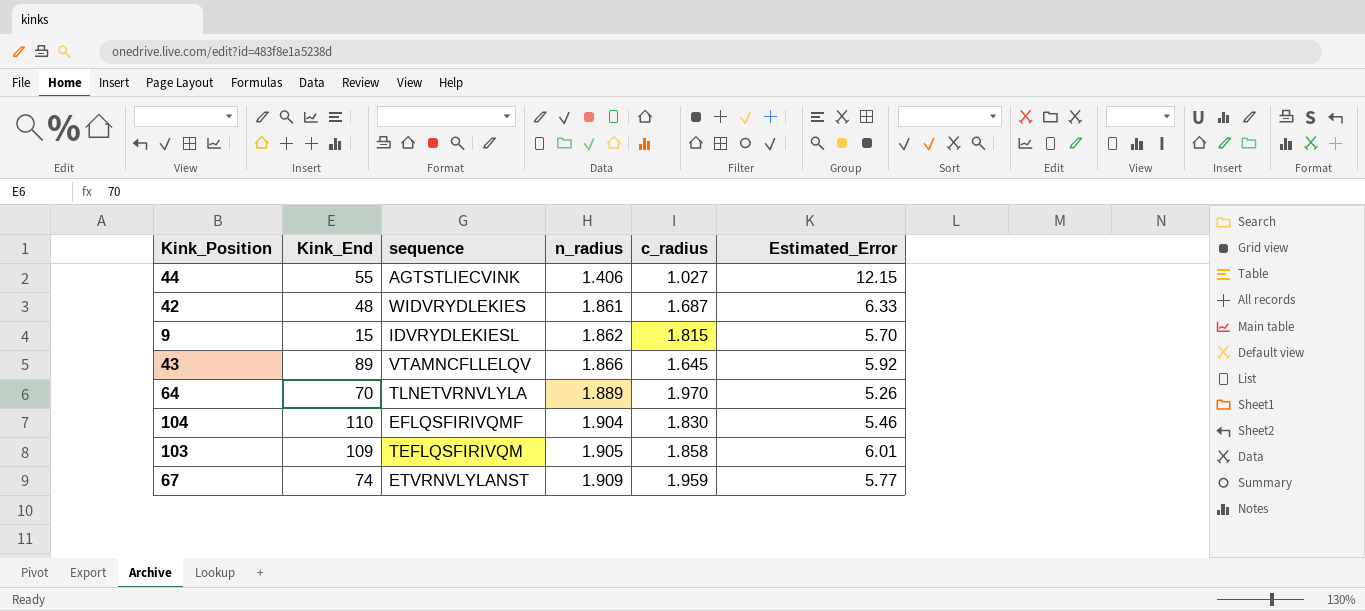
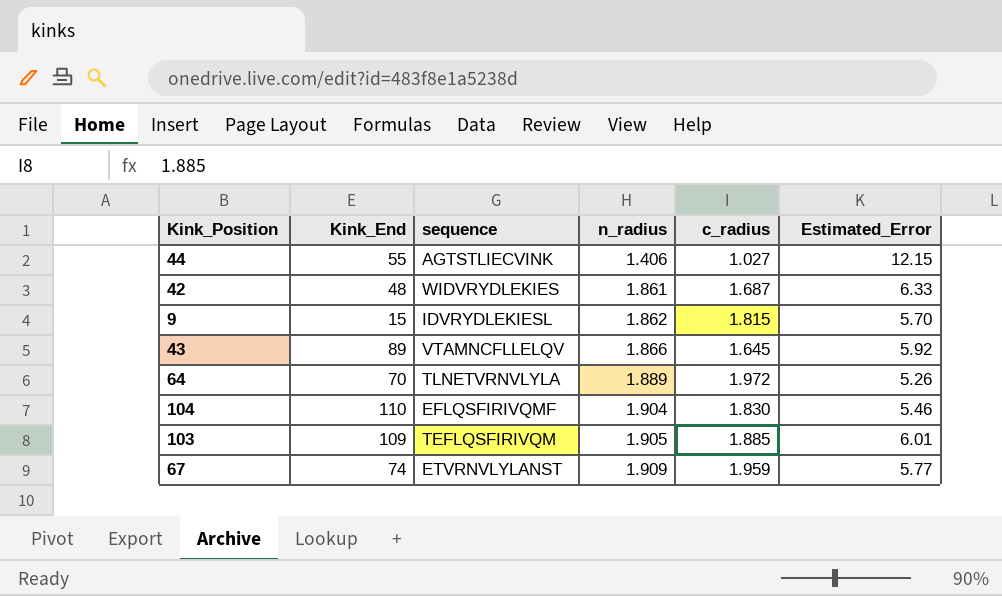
64 | c_radius: 1.970 -> 1.972
103 | c_radius: 1.858 -> 1.885

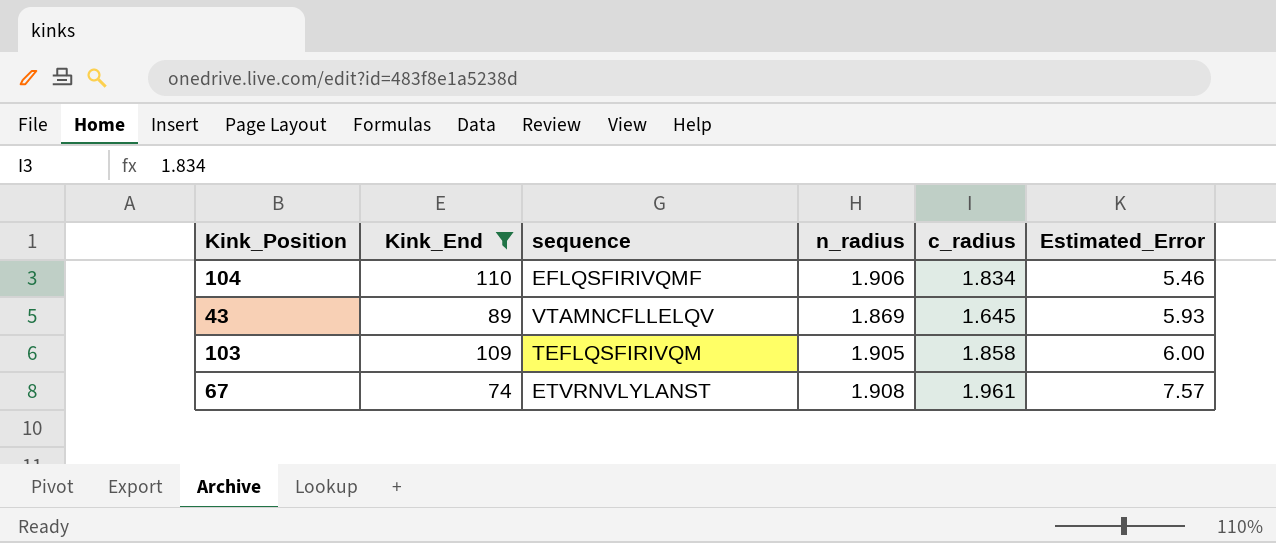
filter: none -> Kink_End >= 74
row order: n_radius ascending -> Estimated_Error ascending
104 | n_radius: 1.904 -> 1.906
104 | c_radius: 1.830 -> 1.834
43 | n_radius: 1.866 -> 1.869
43 | Estimated_Error: 5.92 -> 5.93
103 | c_radius: 1.885 -> 1.858
103 | Estimated_Error: 6.01 -> 6.00
67 | n_radius: 1.909 -> 1.908
67 | c_radius: 1.959 -> 1.961
67 | Estimated_Error: 5.77 -> 7.57

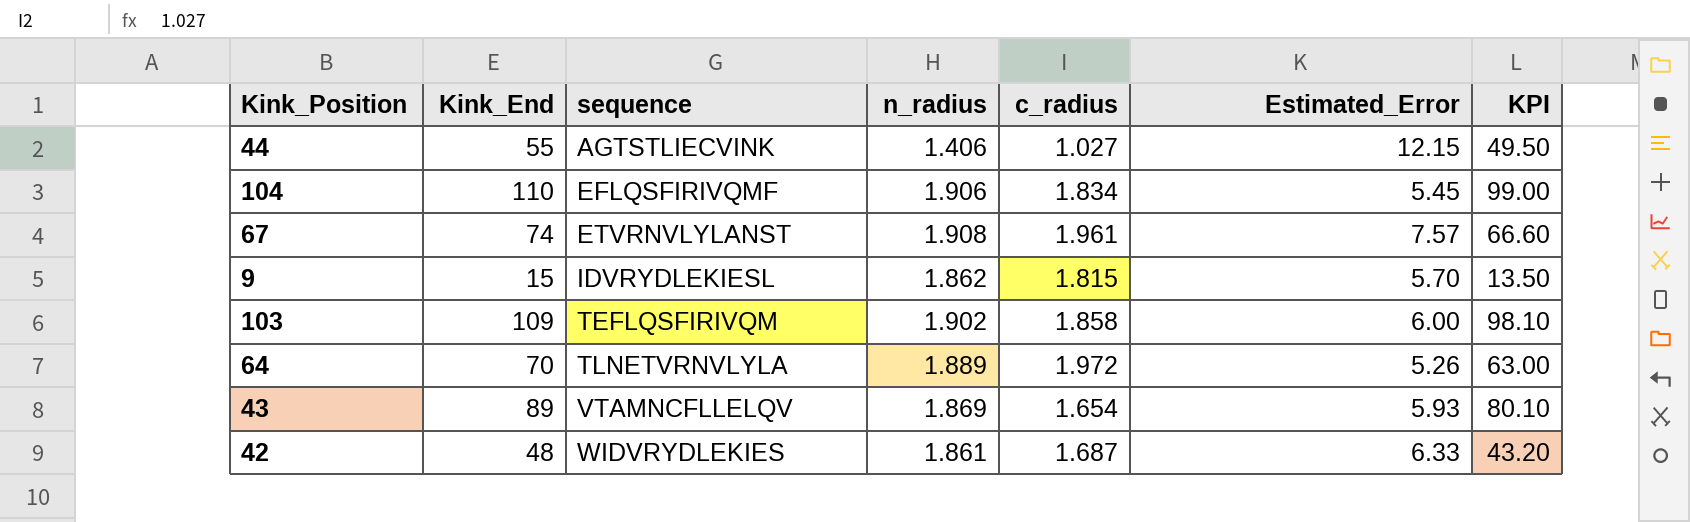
filter: Kink_End >= 74 -> none
row order: Estimated_Error ascending -> sequence ascending
column KPI | formula: none -> [Kink_End] * 0.9
104 | Estimated_Error: 5.46 -> 5.45
103 | n_radius: 1.905 -> 1.902
43 | c_radius: 1.645 -> 1.654

